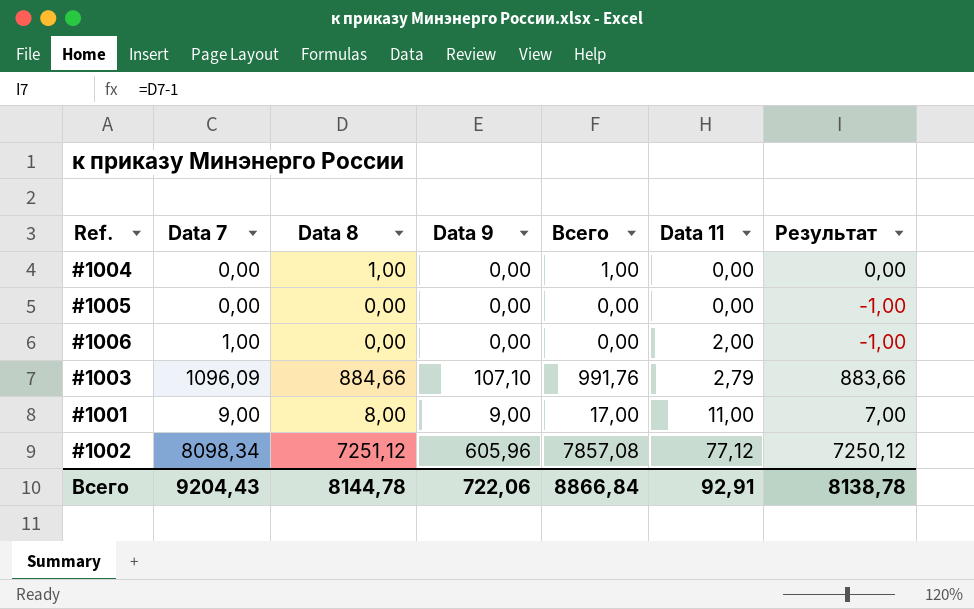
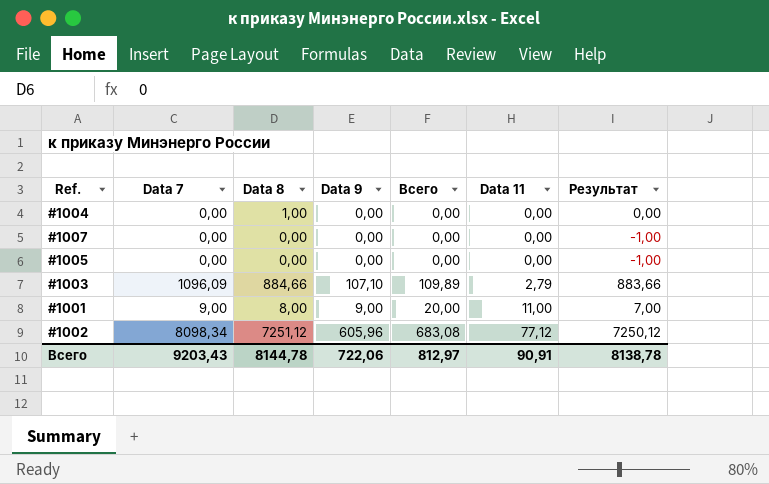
column Всего | formula: [Data 8] + [Data 9] -> [Data 9] + [Data 11]
row #1006: 1,00 | 0,00 | 0,00 | 0,00 | 2,00 | -1,00 -> none
row #1007: none -> 0,00 | 0,00 | 0,00 | 0,00 | 0,00 | -1,00
Всего | Data 7: 9204,43 -> 9203,43
Всего | Всего: 8866,84 -> 812,97
Всего | Data 11: 92,91 -> 90,91

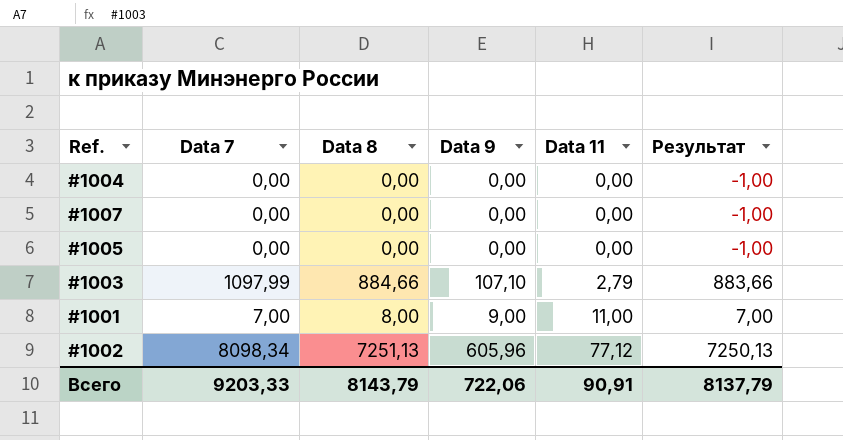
column Всего | formula: [Data 9] + [Data 11] -> none
#1004 | Data 8: 1,00 -> 0,00
#1004 | Результат: 0,00 -> -1,00
#1003 | Data 7: 1096,09 -> 1097,99
#1001 | Data 7: 9,00 -> 7,00
#1002 | Data 8: 7251,12 -> 7251,13
#1002 | Результат: 7250,12 -> 7250,13
Всего | Data 7: 9203,43 -> 9203,33
Всего | Data 8: 8144,78 -> 8143,79
Всего | Результат: 8138,78 -> 8137,79

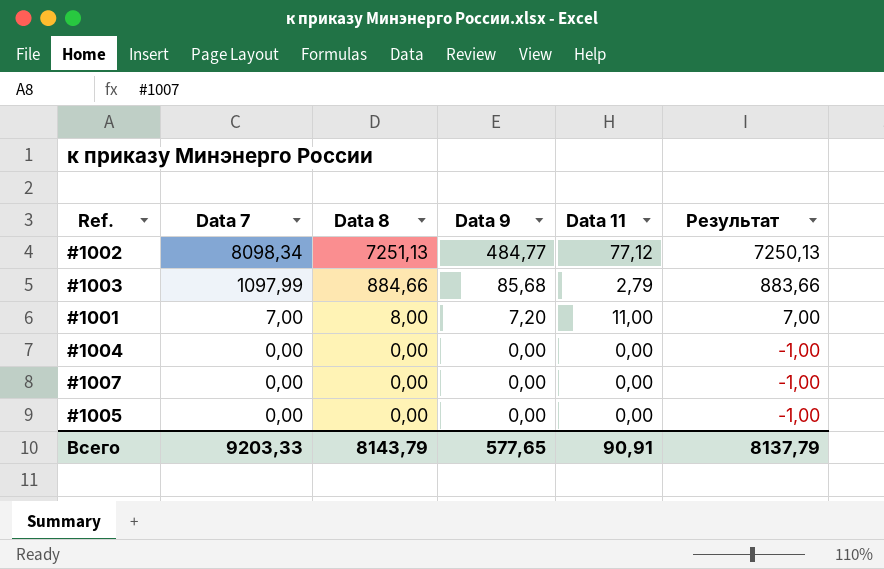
row order: Data 11 ascending -> Data 7 descending
#1002 | Data 9: 605,96 -> 484,77
#1003 | Data 9: 107,10 -> 85,68
#1001 | Data 9: 9,00 -> 7,20
Всего | Data 9: 722,06 -> 577,65

